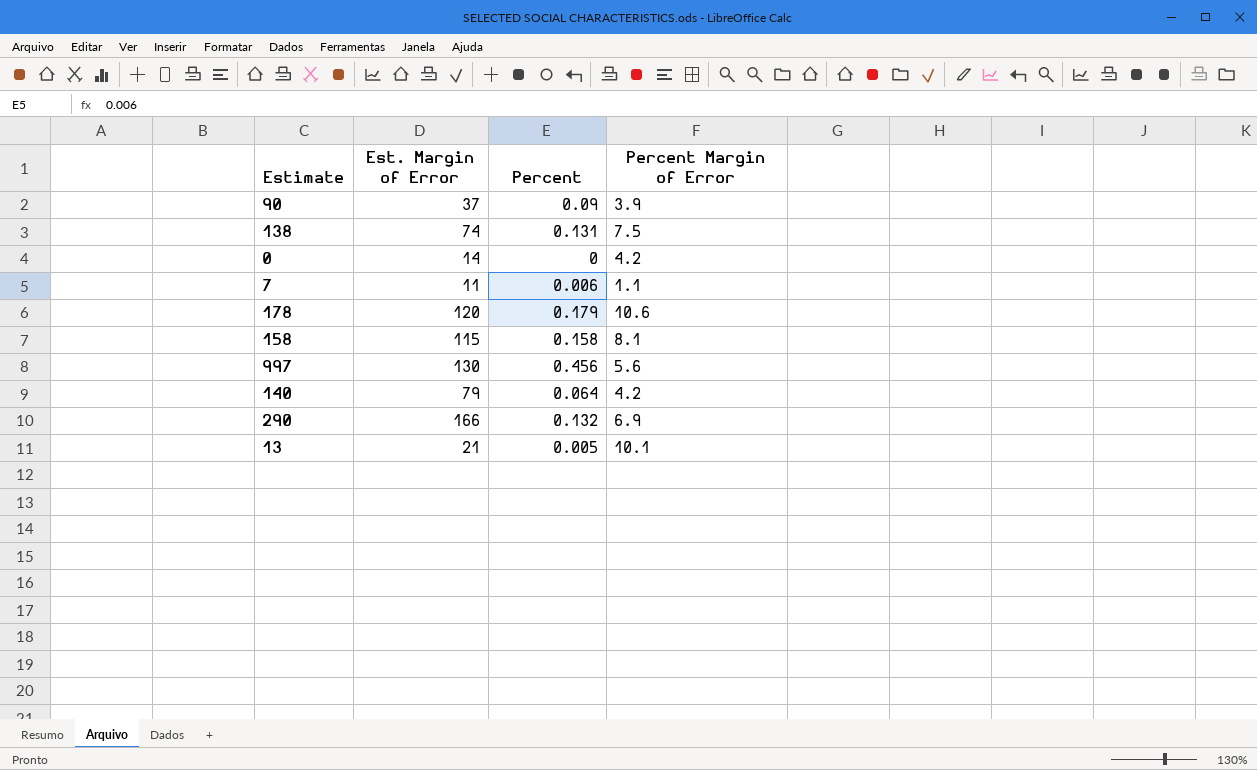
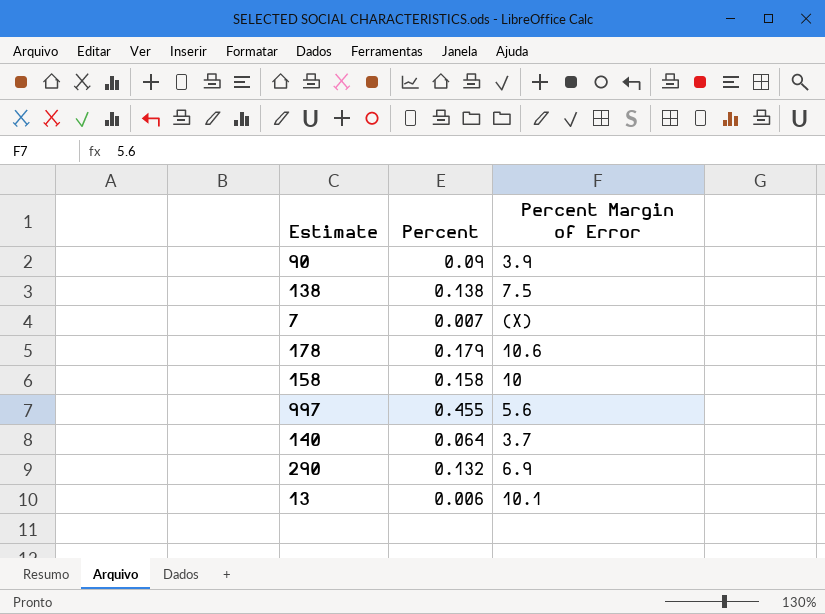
column Est. Margin of Error | position: 2 -> none
row 0: 14 | 0 | 4.2 -> none
138 | Percent: 0.131 -> 0.138
7 | Percent: 0.006 -> 0.007
7 | Percent Margin of Error: 1.1 -> (X)
158 | Percent Margin of Error: 8.1 -> 10
997 | Percent: 0.456 -> 0.455
140 | Percent Margin of Error: 4.2 -> 3.7
13 | Percent: 0.005 -> 0.006

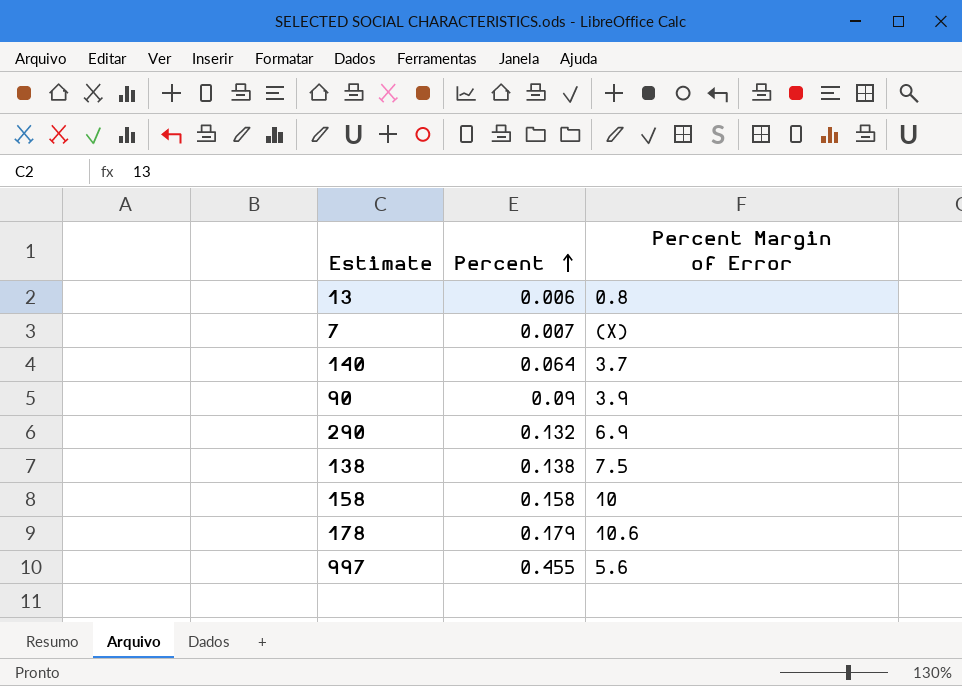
row order: none -> Percent ascending
13 | Percent Margin of Error: 10.1 -> 0.8

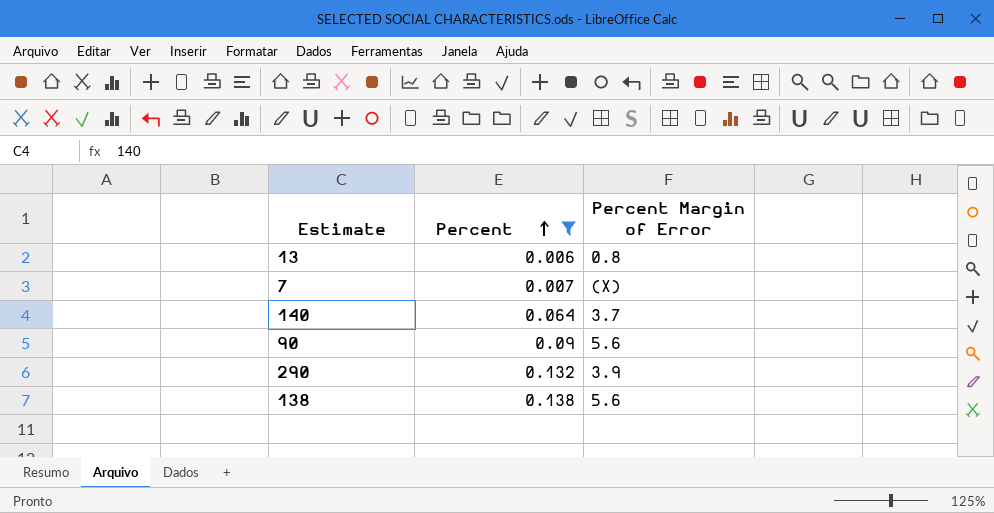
filter: none -> Percent <= 0.138
90 | Percent Margin of Error: 3.9 -> 5.6
290 | Percent Margin of Error: 6.9 -> 3.9
138 | Percent Margin of Error: 7.5 -> 5.6

